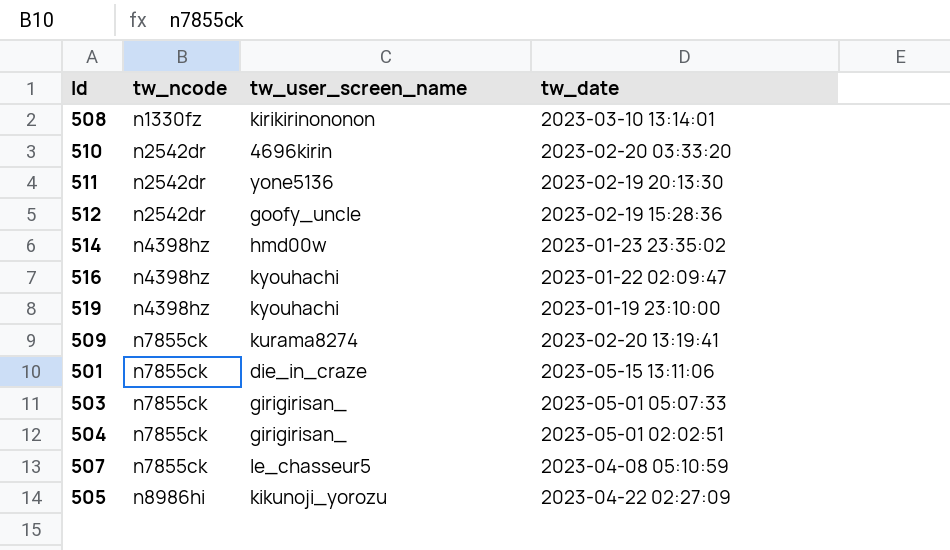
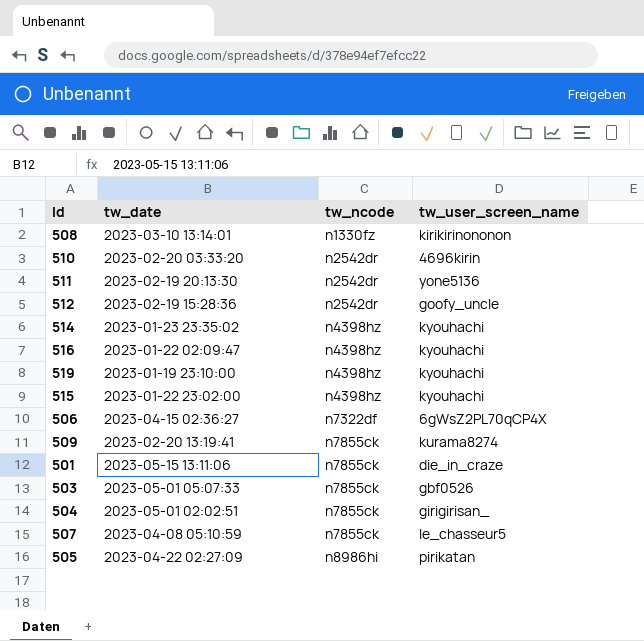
column tw_date | position: 4 -> 2
514 | tw_user_screen_name: hmd00w -> kyouhachi
row 515: none -> 2023-01-22 23:02:00 | n4398hz | kyouhachi
row 506: none -> 2023-04-15 02:36:27 | n7322df | 6gWsZ2PL70qCP4X
503 | tw_user_screen_name: girigirisan_ -> gbf0526
505 | tw_user_screen_name: kikunoji_yorozu -> pirikatan

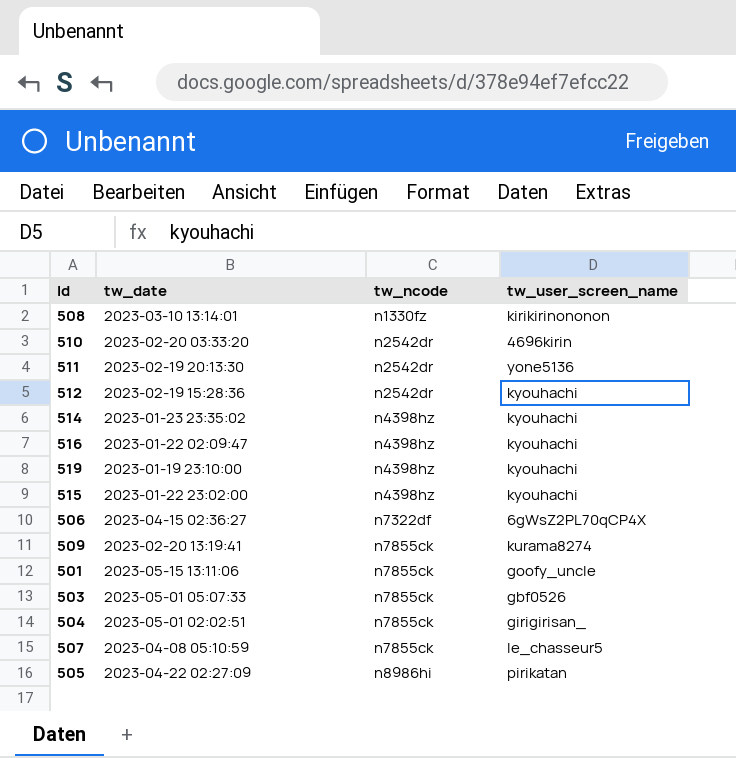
512 | tw_user_screen_name: goofy_uncle -> kyouhachi
501 | tw_user_screen_name: die_in_craze -> goofy_uncle

